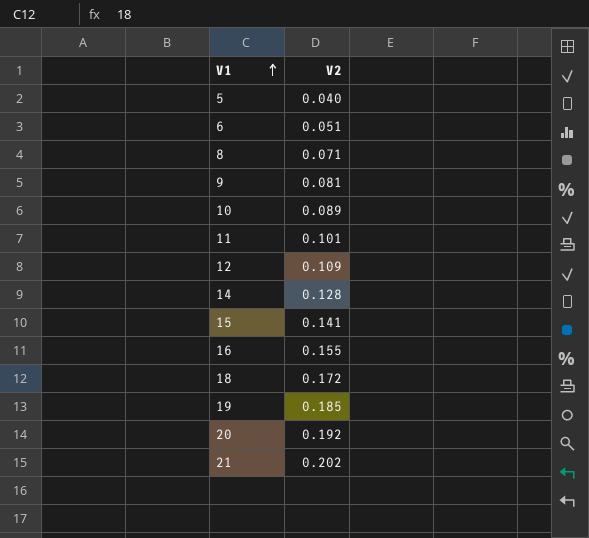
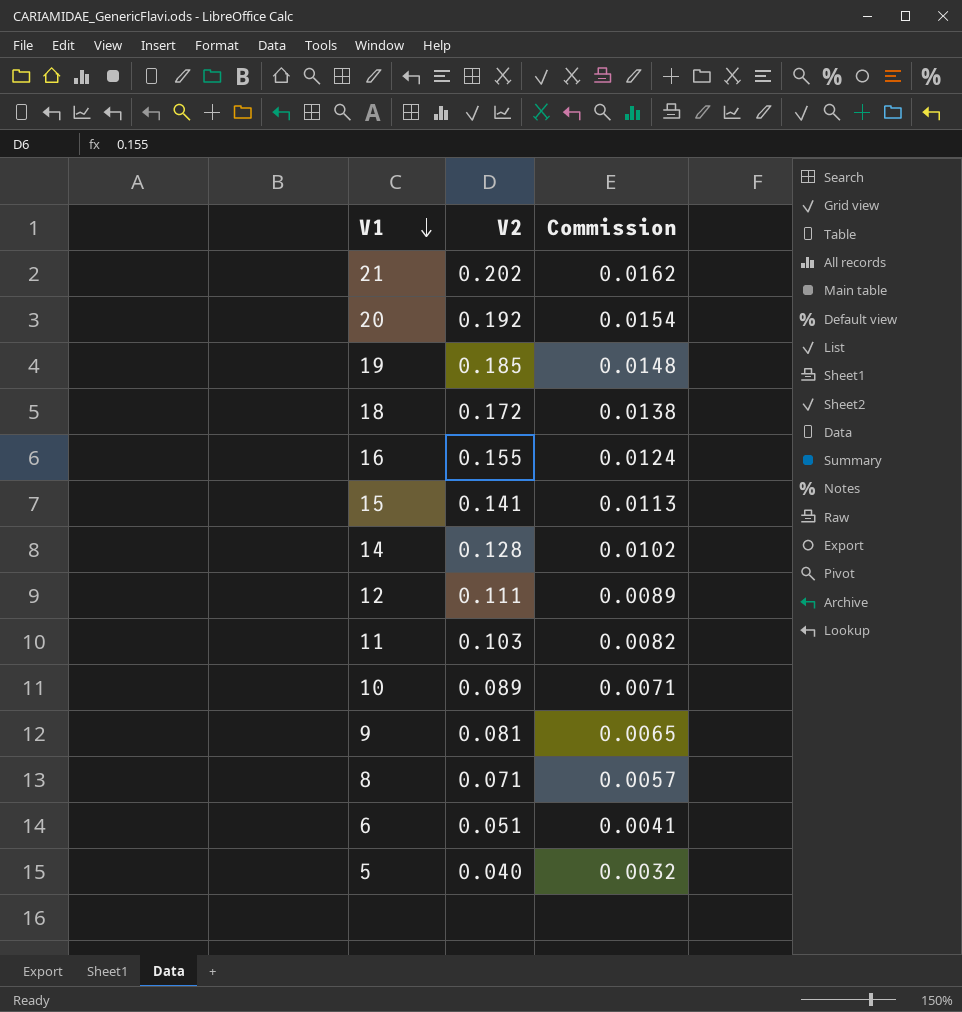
row order: V1 ascending -> V1 descending
column Commission | formula: none -> [V2] * 0.08
12 | V2: 0.109 -> 0.111
11 | V2: 0.101 -> 0.103

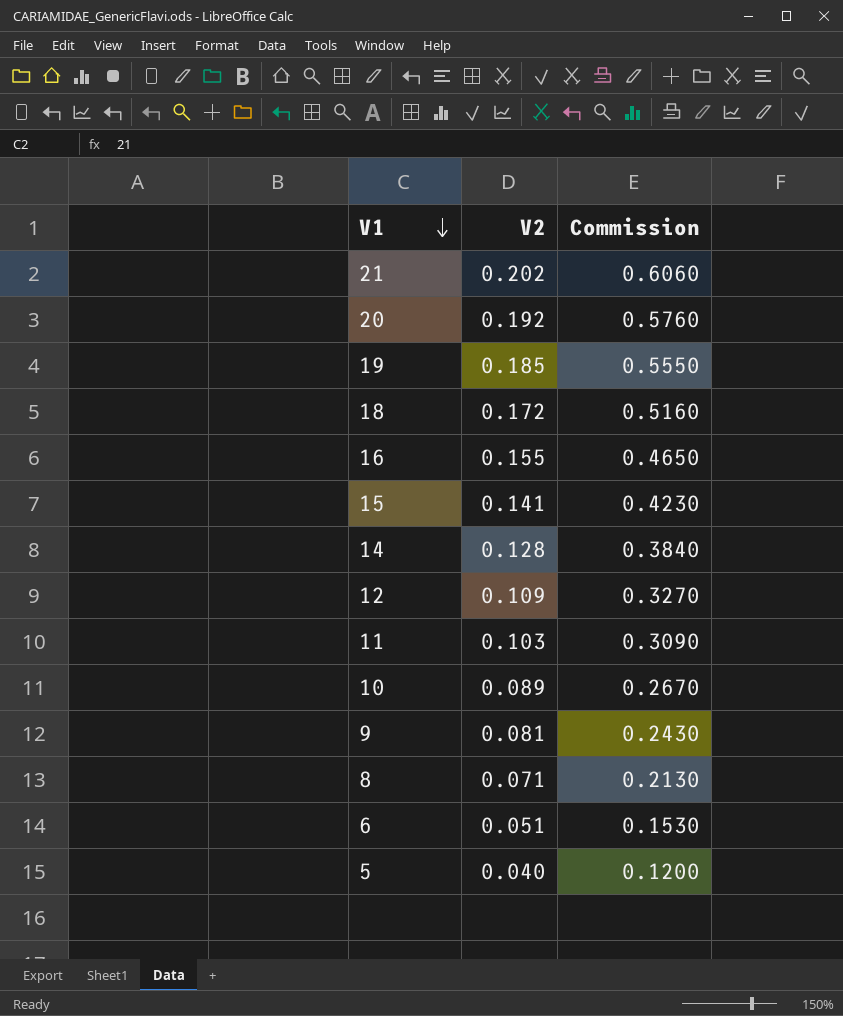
column Commission | formula: [V2] * 0.08 -> [V2] * 3
12 | V2: 0.111 -> 0.109

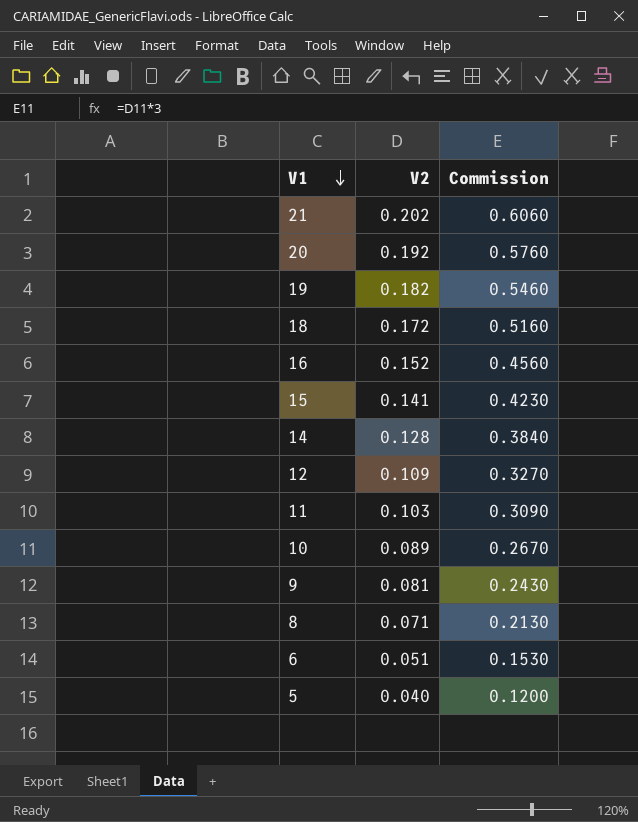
19 | V2: 0.185 -> 0.182
19 | Commission: 0.5550 -> 0.5460
16 | V2: 0.155 -> 0.152
16 | Commission: 0.4650 -> 0.4560

